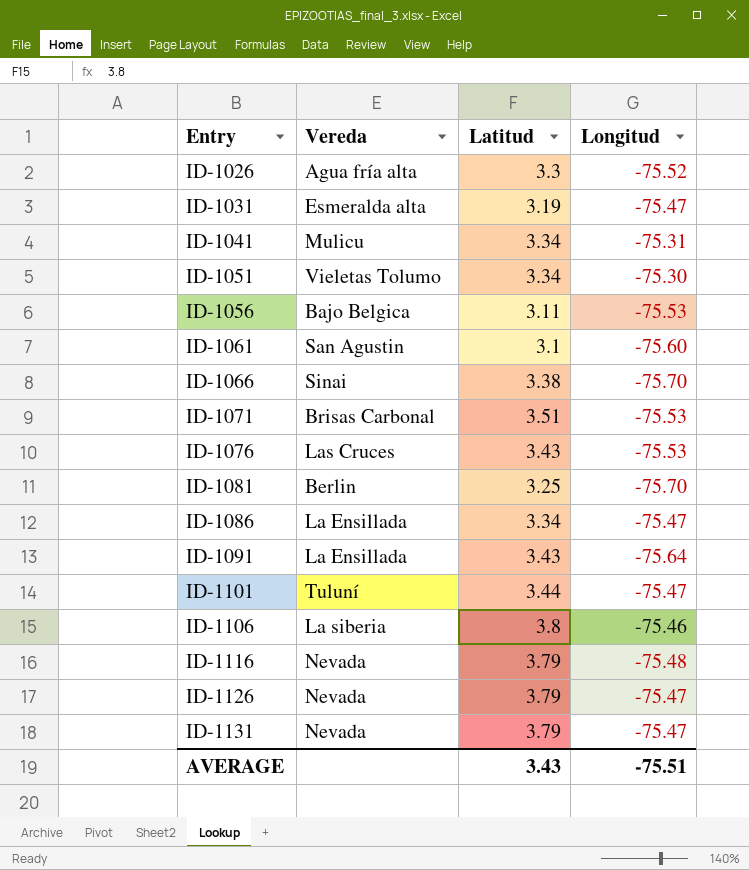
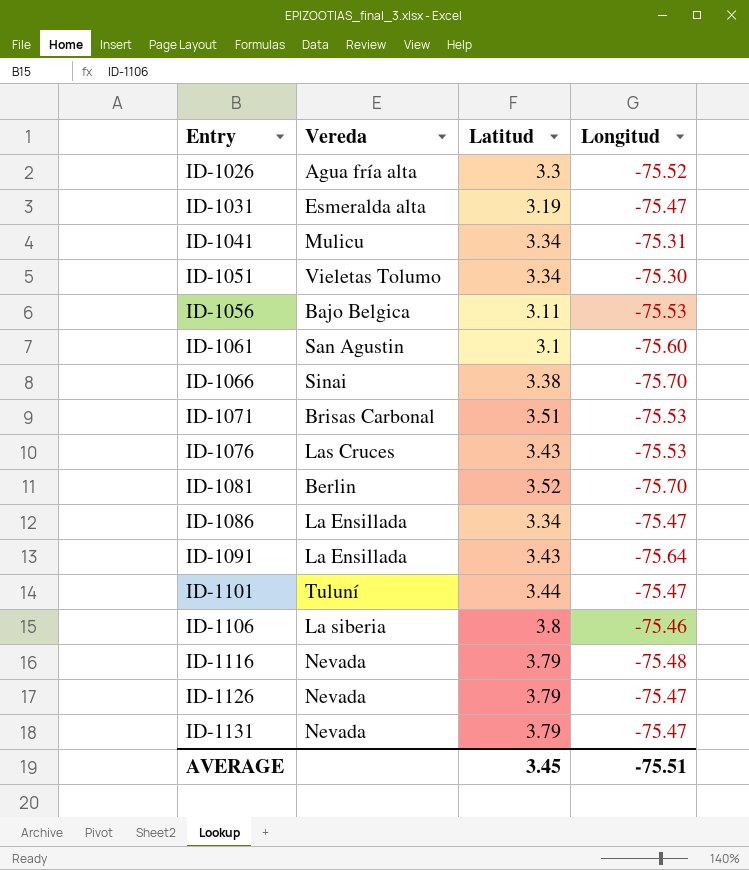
ID-1081 | Latitud: 3.25 -> 3.52
AVERAGE | Latitud: 3.43 -> 3.45

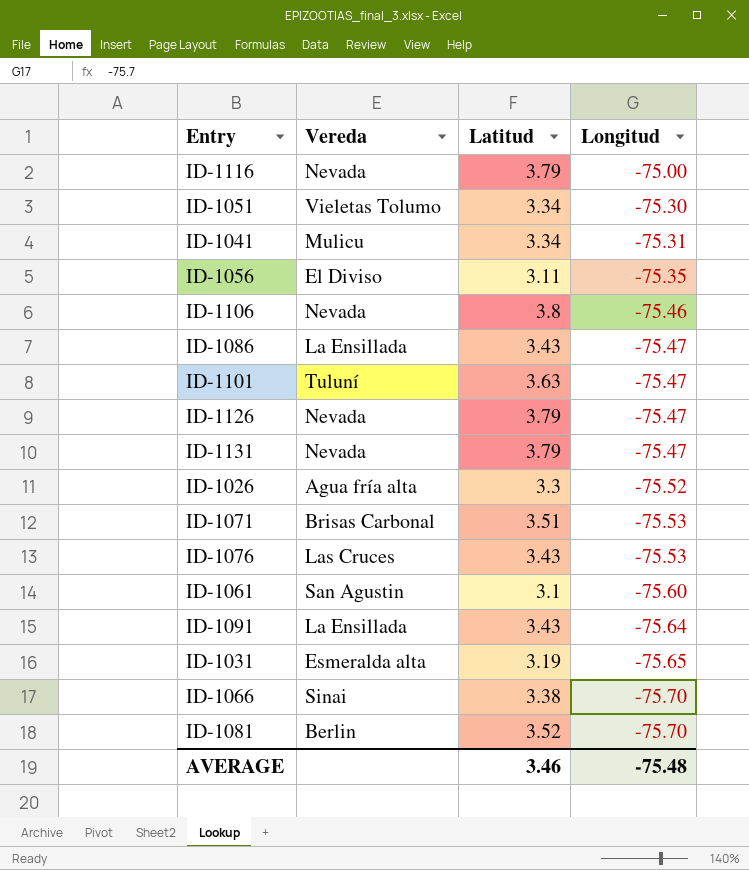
row order: Entry ascending -> Longitud descending
ID-1116 | Longitud: -75.48 -> -75.00
ID-1056 | Vereda: Bajo Belgica -> El Diviso
ID-1056 | Longitud: -75.53 -> -75.35
ID-1106 | Vereda: La siberia -> Nevada
ID-1086 | Latitud: 3.34 -> 3.43
ID-1101 | Latitud: 3.44 -> 3.63
ID-1031 | Longitud: -75.47 -> -75.65
AVERAGE | Latitud: 3.45 -> 3.46
AVERAGE | Longitud: -75.51 -> -75.48

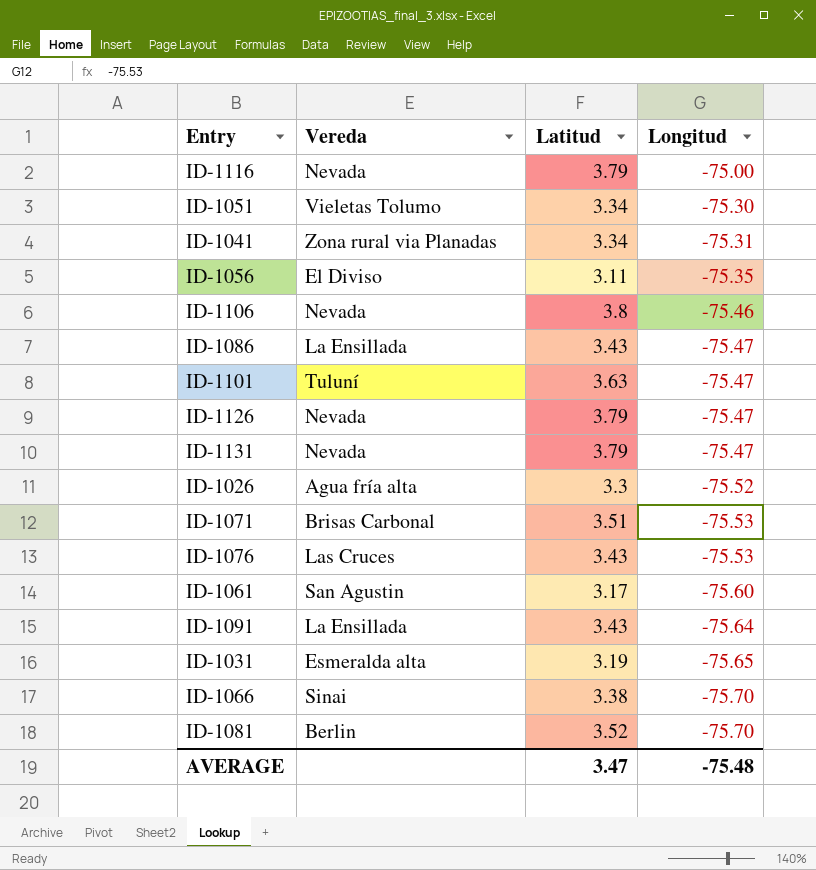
ID-1041 | Vereda: Mulicu -> Zona rural via Planadas
ID-1061 | Latitud: 3.1 -> 3.17
AVERAGE | Latitud: 3.46 -> 3.47

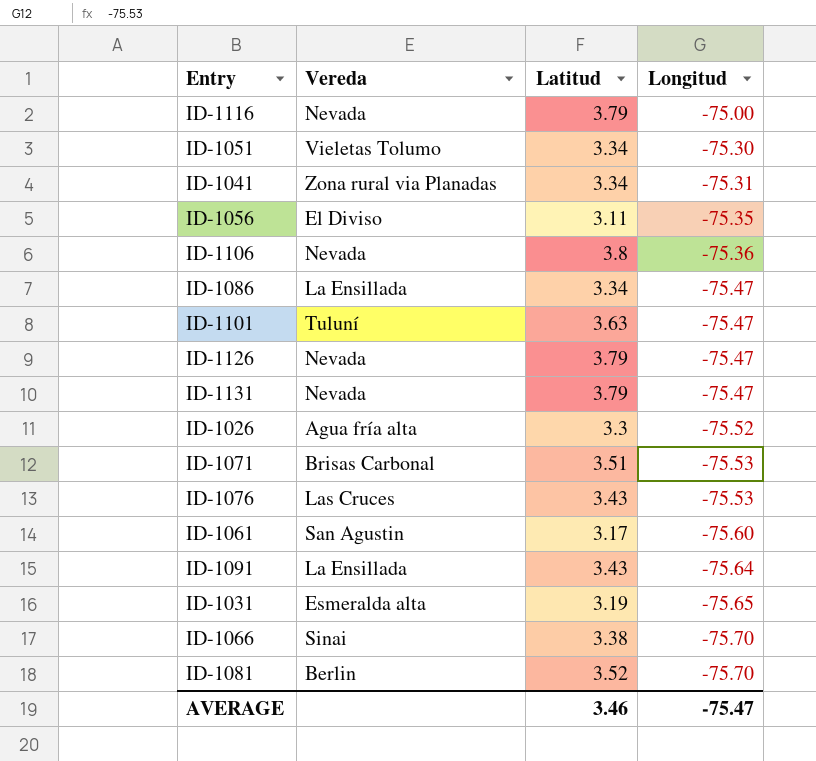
ID-1106 | Longitud: -75.46 -> -75.36
ID-1086 | Latitud: 3.43 -> 3.34
AVERAGE | Latitud: 3.47 -> 3.46
AVERAGE | Longitud: -75.48 -> -75.47

